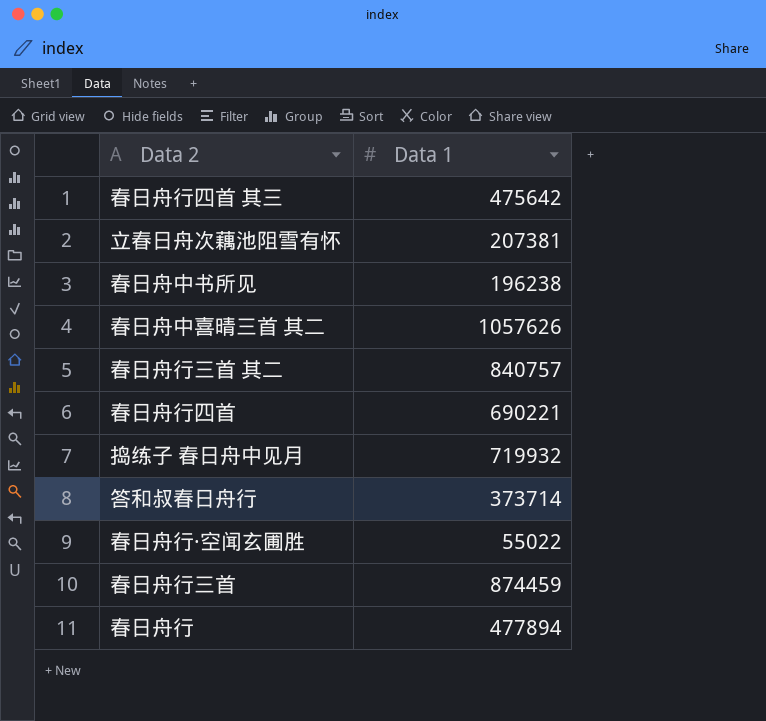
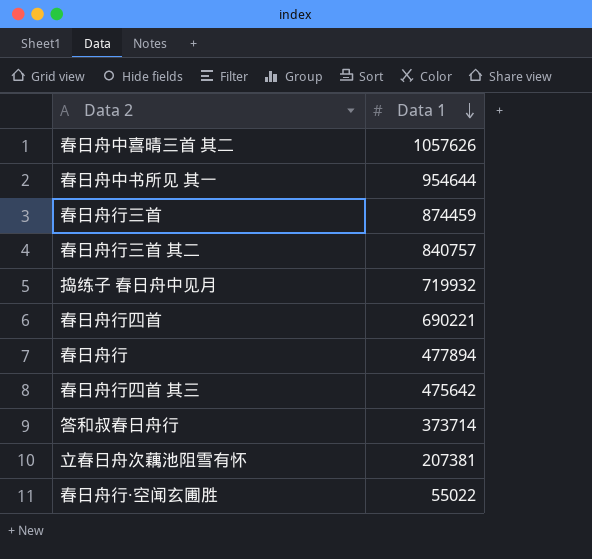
row order: none -> Data 1 descending
row 春日舟中书所见: 196238 -> none
row 春日舟中书所见 其一: none -> 954644

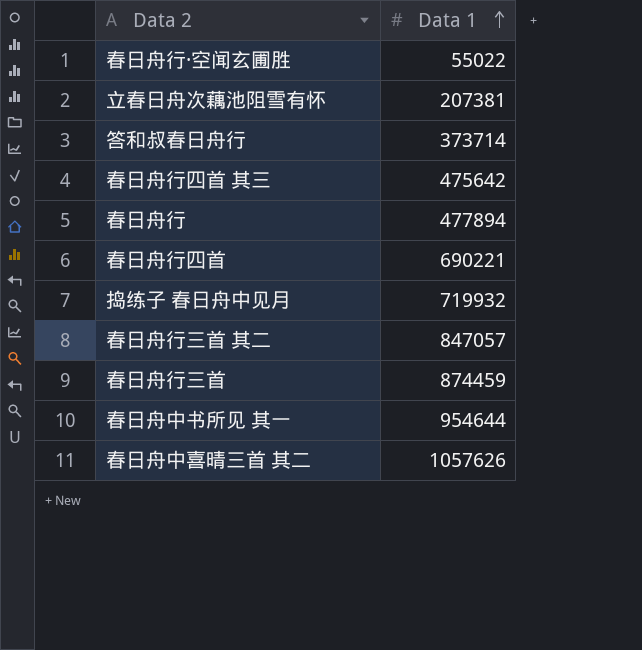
row order: Data 1 descending -> Data 1 ascending
春日舟行三首 其二 | Data 1: 840757 -> 847057

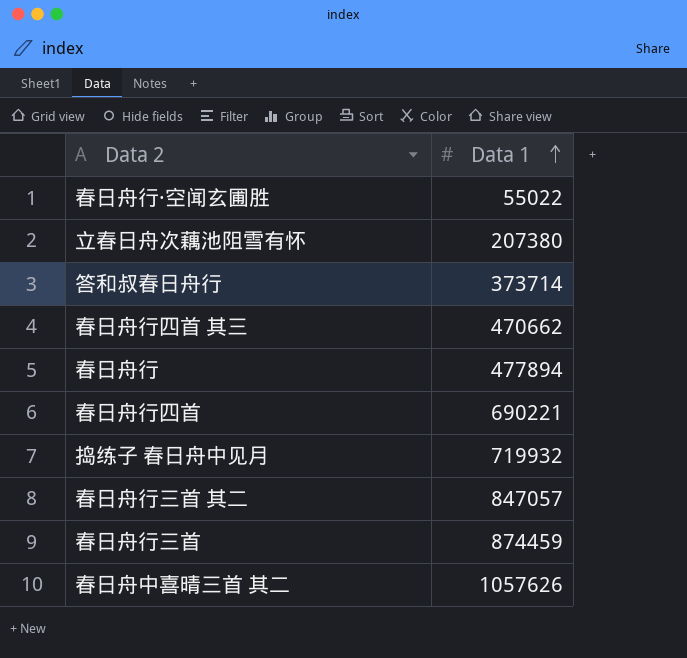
row 春日舟中书所见 其一: 954644 -> none
立春日舟次藕池阻雪有怀 | Data 1: 207381 -> 207380
春日舟行四首 其三 | Data 1: 475642 -> 470662

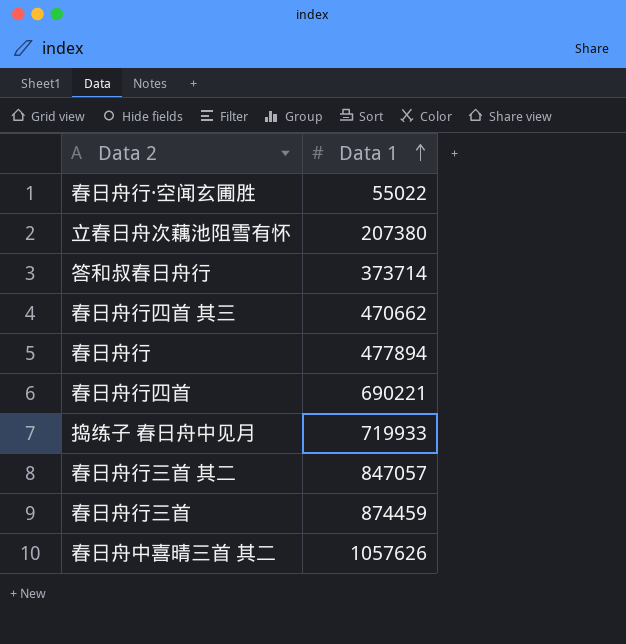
捣练子 春日舟中见月 | Data 1: 719932 -> 719933

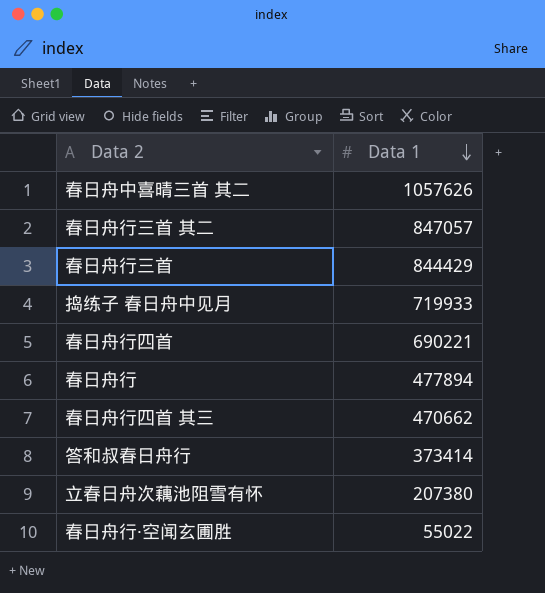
row order: Data 1 ascending -> Data 1 descending
春日舟行三首 | Data 1: 874459 -> 844429
答和叔春日舟行 | Data 1: 373714 -> 373414

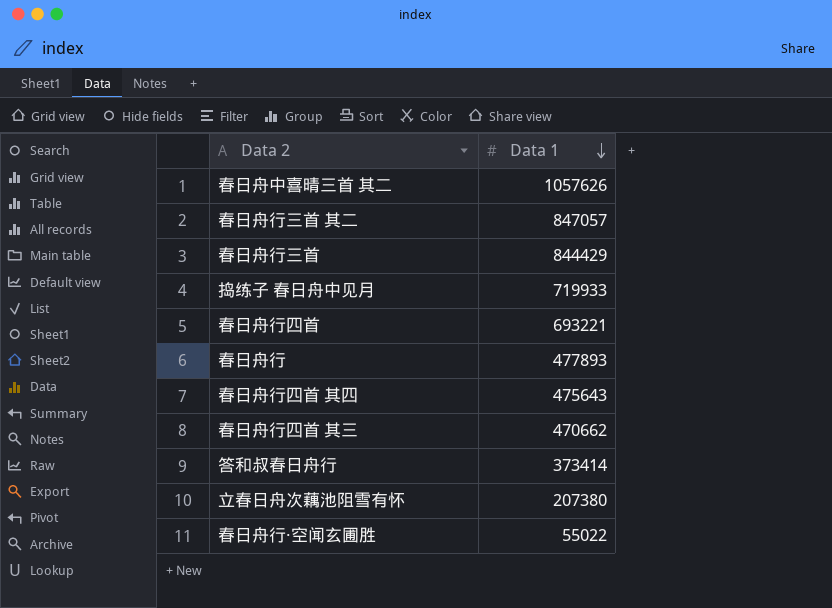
春日舟行四首 | Data 1: 690221 -> 693221
春日舟行 | Data 1: 477894 -> 477893
row 春日舟行四首 其四: none -> 475643

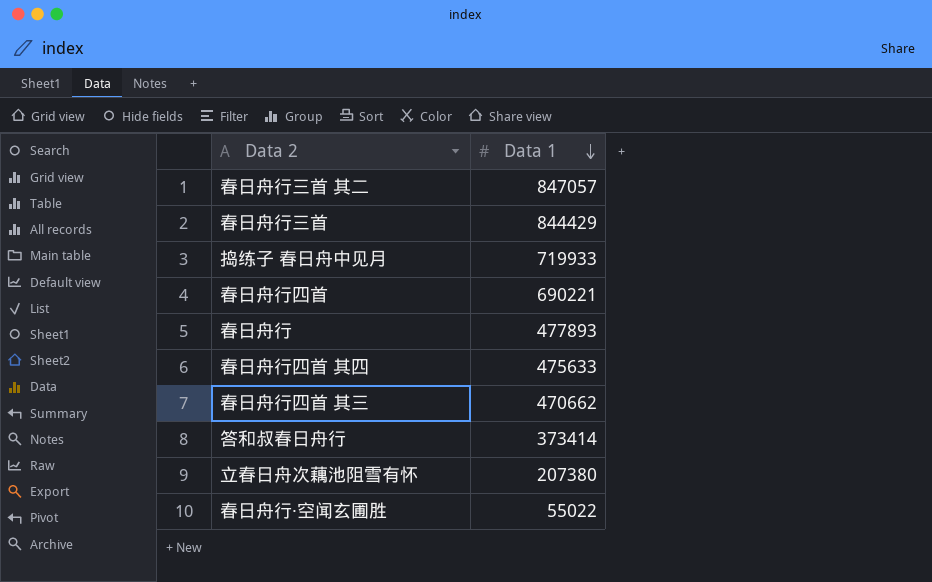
row 春日舟中喜晴三首 其二: 1057626 -> none
春日舟行四首 | Data 1: 693221 -> 690221
春日舟行四首 其四 | Data 1: 475643 -> 475633

